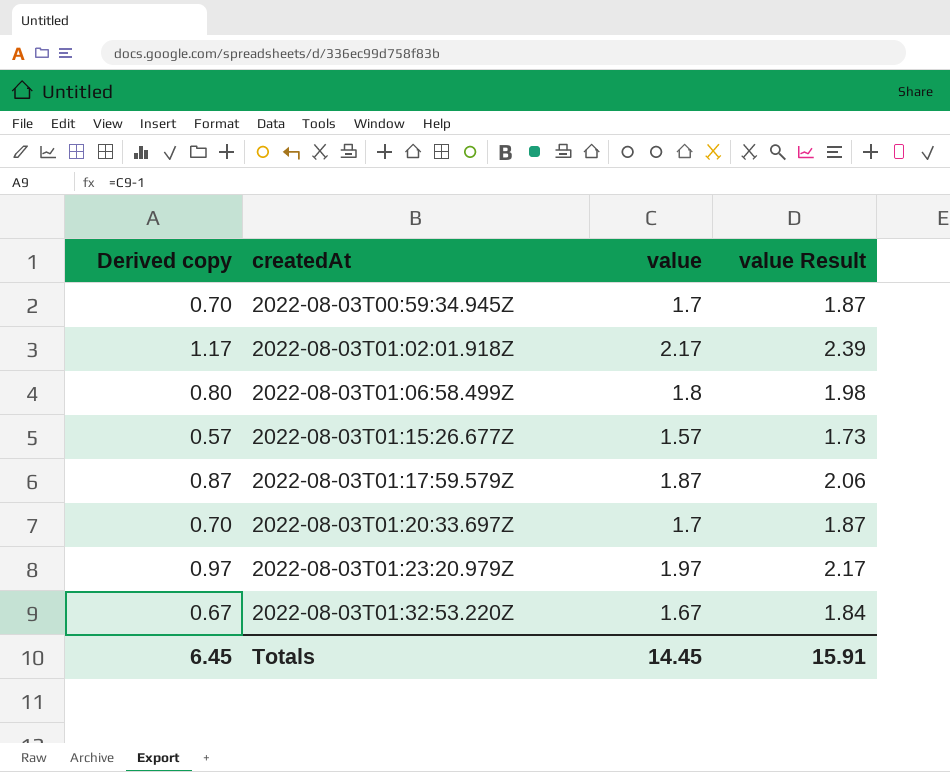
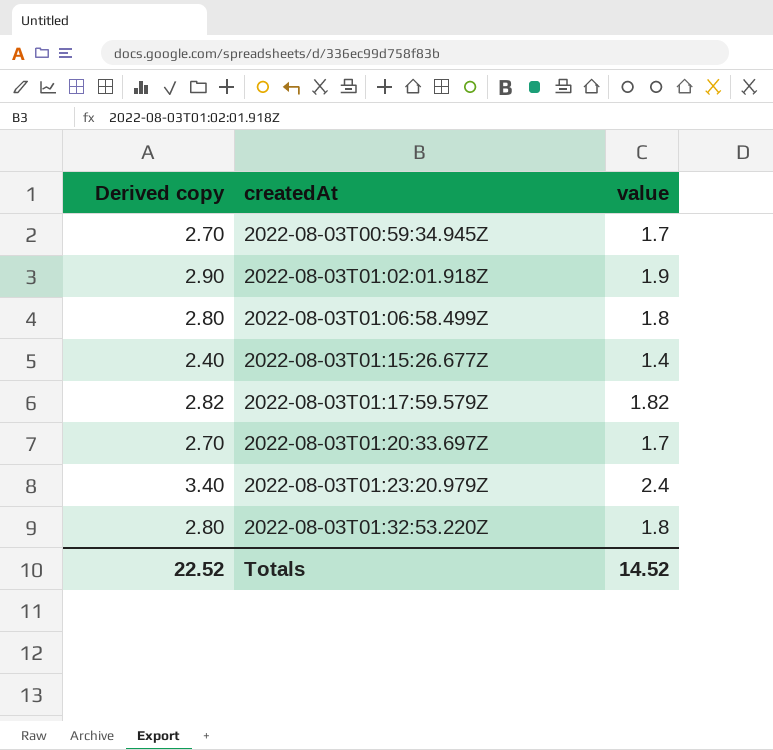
column value Result | formula: [value] * 1.1 -> none
column Derived copy | formula: [value] - 1 -> [value] + 1
2022-08-03T01:02:01.918Z | value: 2.17 -> 1.9
2022-08-03T01:15:26.677Z | value: 1.57 -> 1.4
2022-08-03T01:17:59.579Z | value: 1.87 -> 1.82
2022-08-03T01:23:20.979Z | value: 1.97 -> 2.4
2022-08-03T01:32:53.220Z | value: 1.67 -> 1.8
Totals | Derived copy: 6.45 -> 22.52
Totals | value: 14.45 -> 14.52

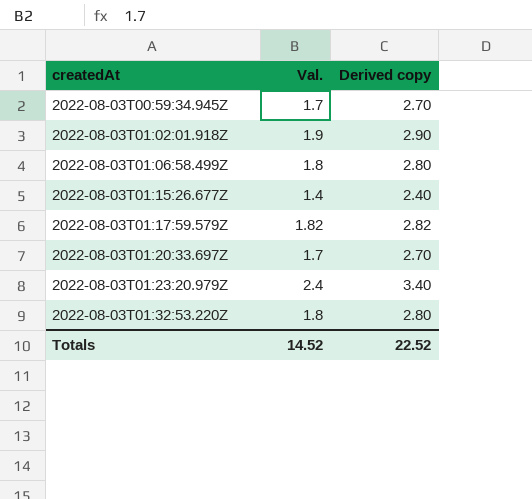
column name: value -> Val.
column Derived copy | position: 1 -> 3

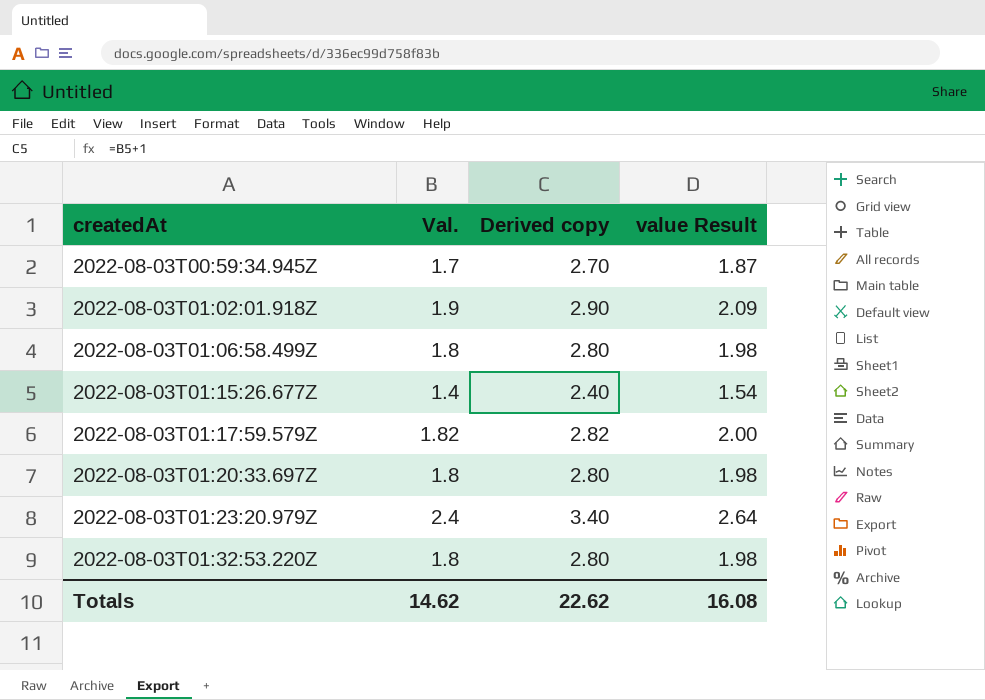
column value Result | formula: none -> [Val.] * 1.1
2022-08-03T01:20:33.697Z | Val.: 1.7 -> 1.8
2022-08-03T01:20:33.697Z | Derived copy: 2.70 -> 2.80
Totals | Val.: 14.52 -> 14.62
Totals | Derived copy: 22.52 -> 22.62

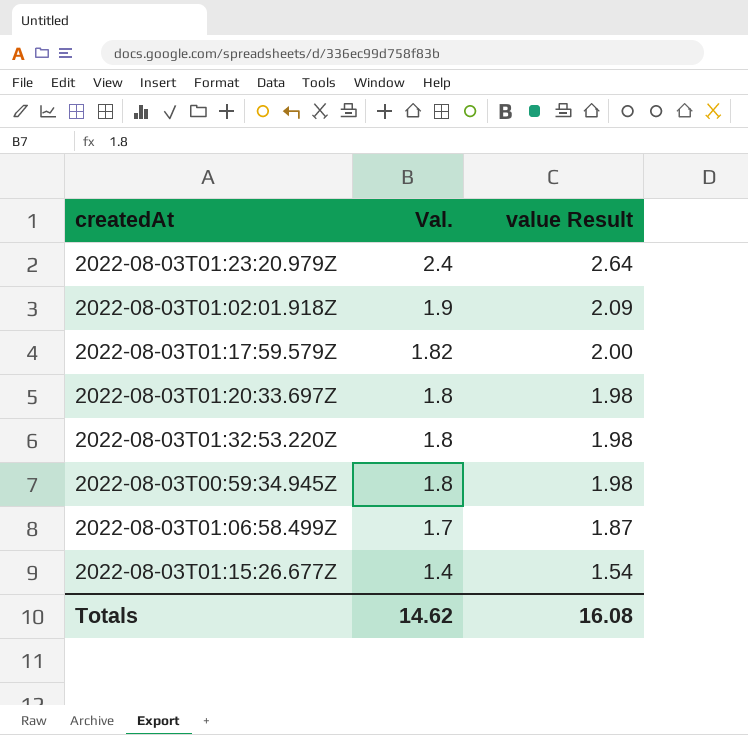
row order: createdAt ascending -> Val. descending
column Derived copy | formula: [Val.] + 1 -> none
2022-08-03T00:59:34.945Z | Val.: 1.7 -> 1.8
2022-08-03T00:59:34.945Z | value Result: 1.87 -> 1.98
2022-08-03T01:06:58.499Z | Val.: 1.8 -> 1.7
2022-08-03T01:06:58.499Z | value Result: 1.98 -> 1.87

